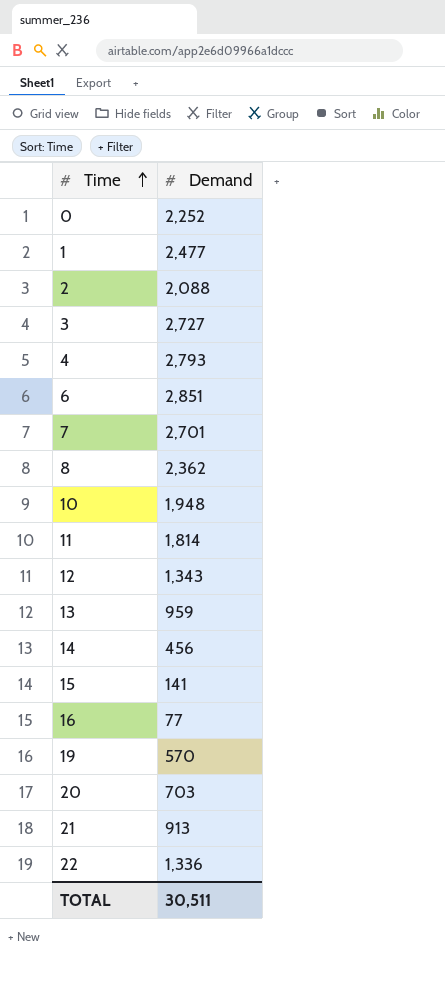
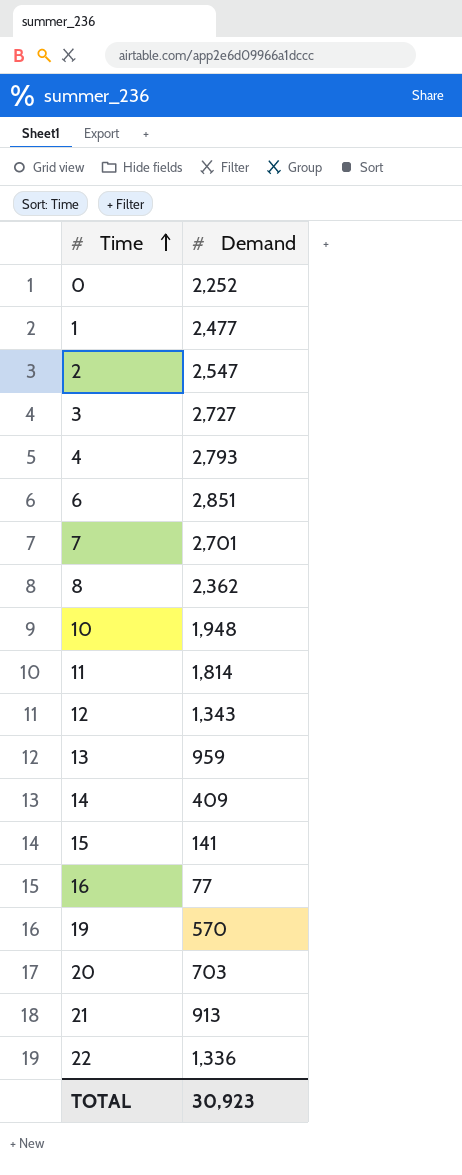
2 | Demand: 2,088 -> 2,547
14 | Demand: 456 -> 409
TOTAL | Demand: 30,511 -> 30,923

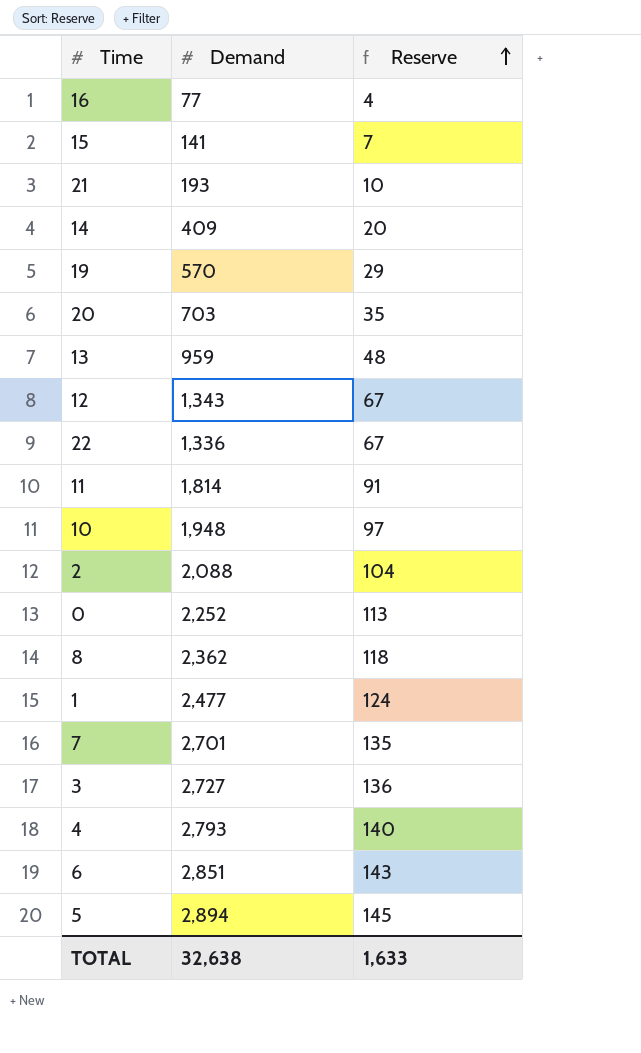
row order: Time ascending -> Reserve ascending
column Reserve | formula: none -> [Demand] * 0.05
21 | Demand: 913 -> 193
2 | Demand: 2,547 -> 2,088
row 5: none -> 2,894 | 145
TOTAL | Demand: 30,923 -> 32,638

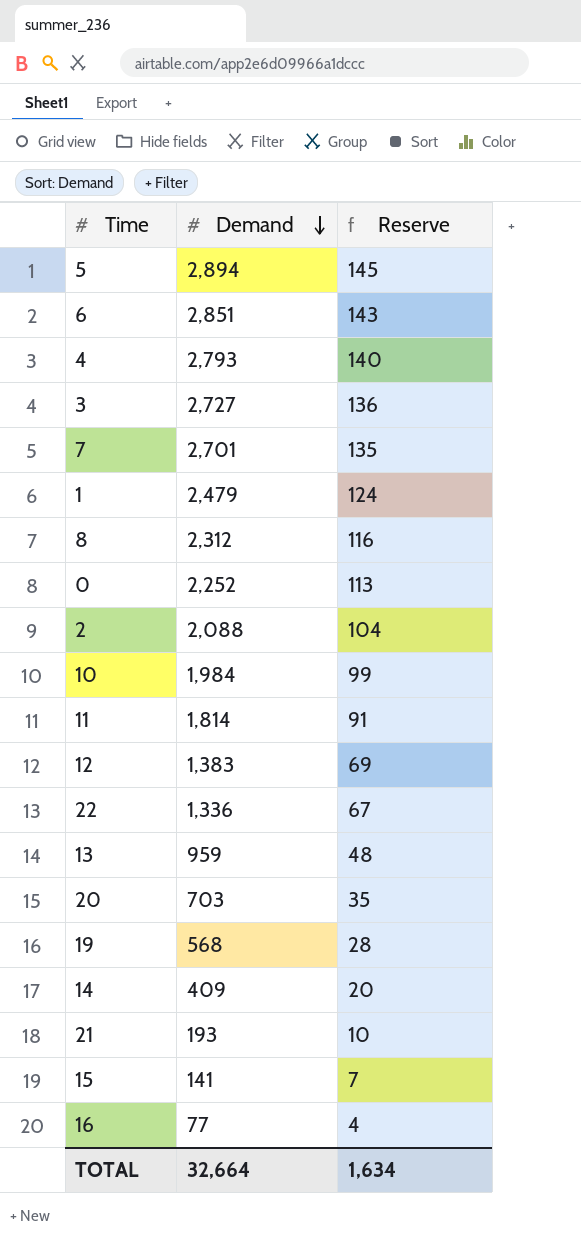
row order: Reserve ascending -> Demand descending
1 | Demand: 2,477 -> 2,479
8 | Demand: 2,362 -> 2,312
8 | Reserve: 118 -> 116
10 | Demand: 1,948 -> 1,984
10 | Reserve: 97 -> 99
12 | Demand: 1,343 -> 1,383
12 | Reserve: 67 -> 69
19 | Demand: 570 -> 568
19 | Reserve: 29 -> 28
TOTAL | Demand: 32,638 -> 32,664
TOTAL | Reserve: 1,633 -> 1,634

